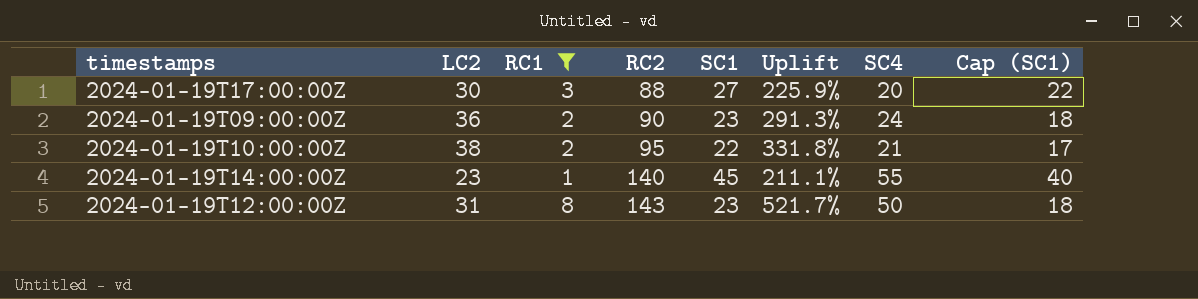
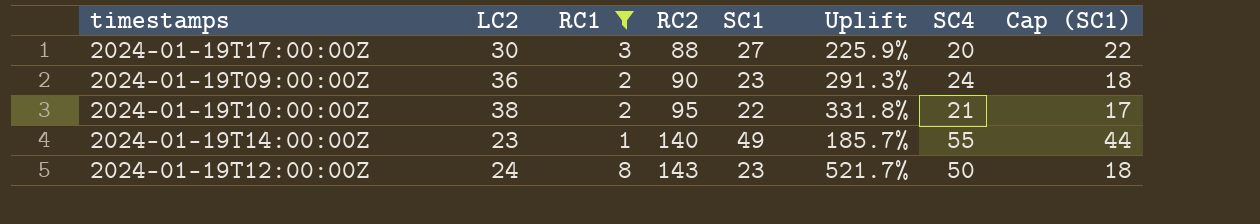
2024-01-19T14:00:00Z | SC1: 45 -> 49
2024-01-19T14:00:00Z | Uplift: 211.1% -> 185.7%
2024-01-19T14:00:00Z | Cap (SC1): 40 -> 44
2024-01-19T12:00:00Z | LC2: 31 -> 24

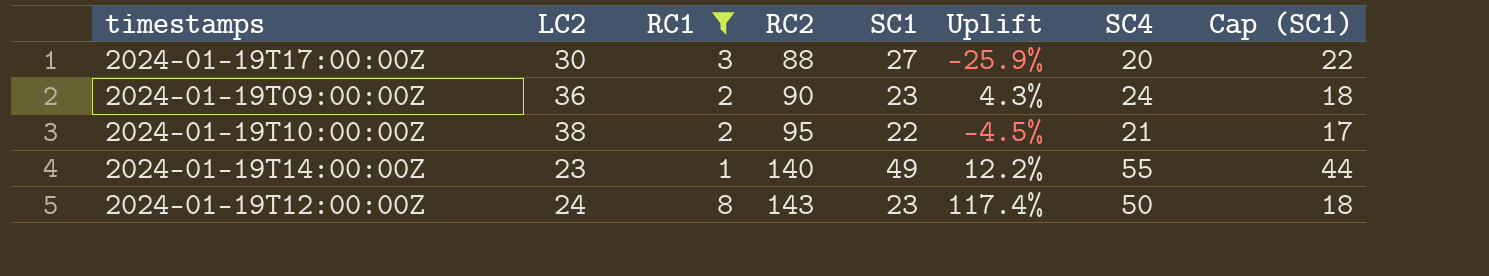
column Uplift | formula: ([RC2] - [SC1]) / [SC1] -> ([SC4] - [SC1]) / [SC1]

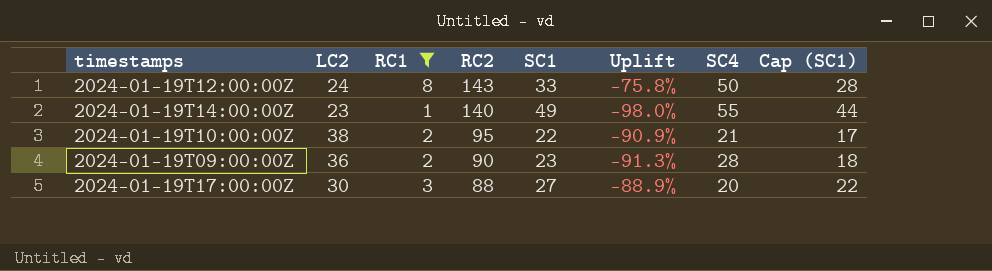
row order: RC2 ascending -> RC2 descending
column Uplift | formula: ([SC4] - [SC1]) / [SC1] -> ([RC1] - [SC1]) / [SC1]
2024-01-19T12:00:00Z | SC1: 23 -> 33
2024-01-19T12:00:00Z | Cap (SC1): 18 -> 28
2024-01-19T09:00:00Z | SC4: 24 -> 28

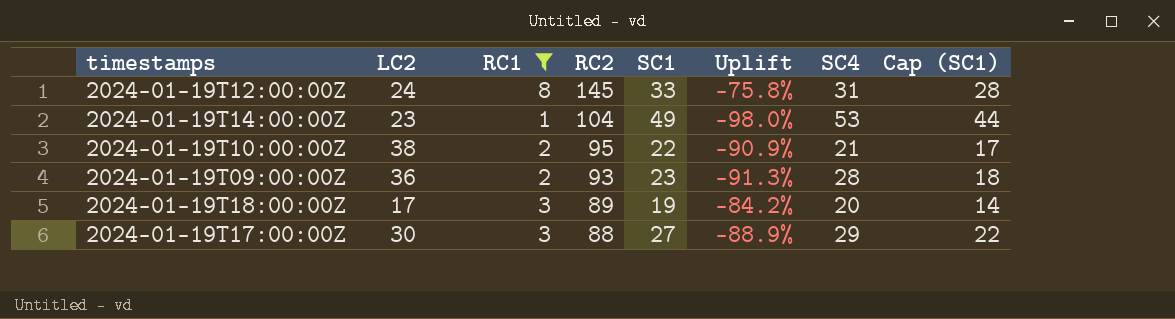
2024-01-19T12:00:00Z | RC2: 143 -> 145
2024-01-19T12:00:00Z | SC4: 50 -> 31
2024-01-19T14:00:00Z | RC2: 140 -> 104
2024-01-19T14:00:00Z | SC4: 55 -> 53
2024-01-19T09:00:00Z | RC2: 90 -> 93
row 2024-01-19T18:00:00Z: none -> 17 | 3 | 89 | 19 | -84.2% | 20 | 14
2024-01-19T17:00:00Z | SC4: 20 -> 29

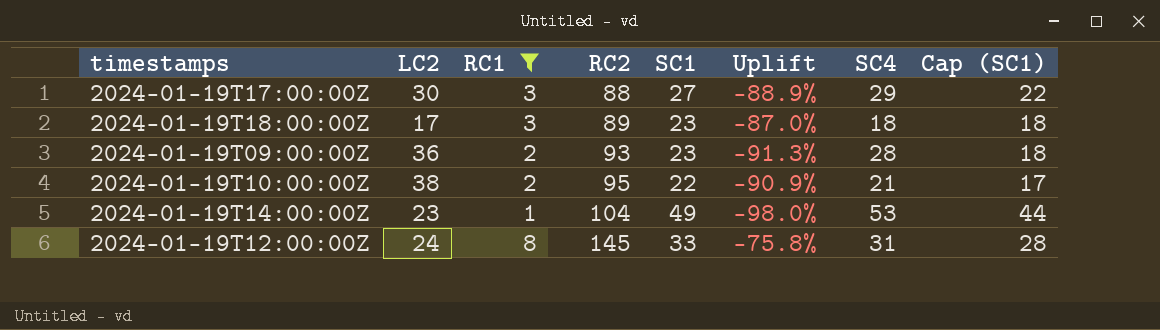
row order: RC2 descending -> RC2 ascending
2024-01-19T18:00:00Z | SC1: 19 -> 23
2024-01-19T18:00:00Z | Uplift: -84.2% -> -87.0%
2024-01-19T18:00:00Z | SC4: 20 -> 18
2024-01-19T18:00:00Z | Cap (SC1): 14 -> 18

